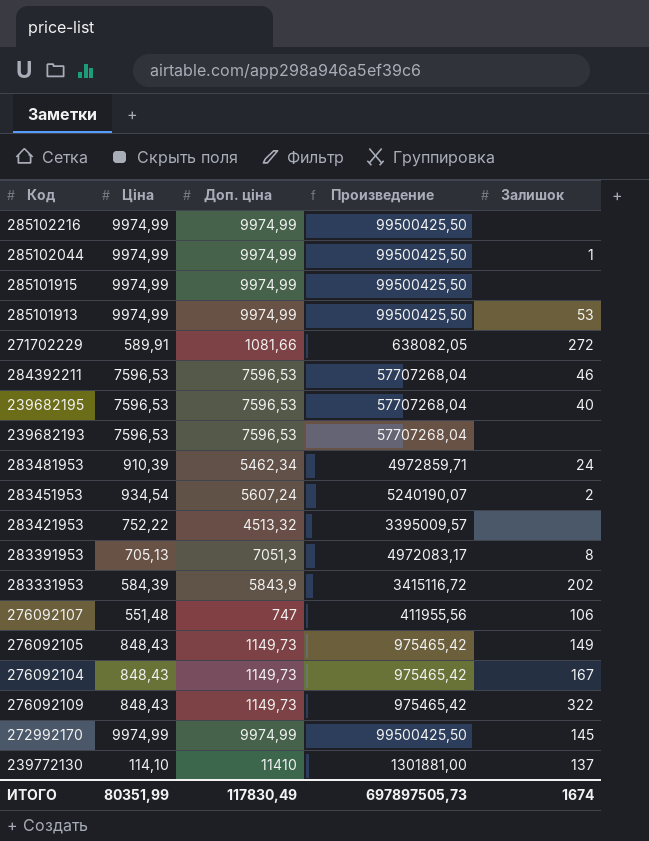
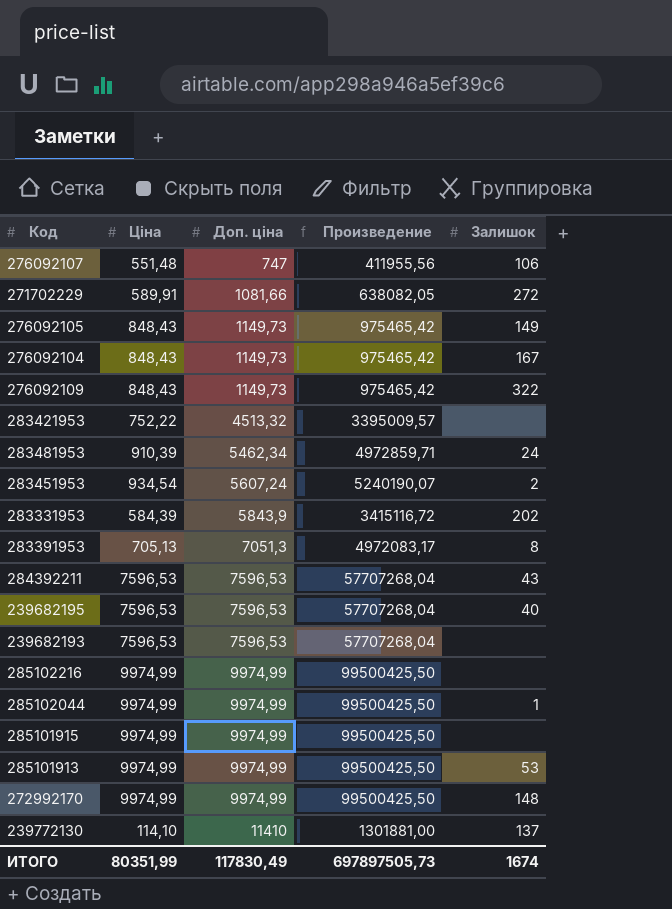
row order: none -> Доп. ціна ascending
284392211 | Залишок: 46 -> 43
272992170 | Залишок: 145 -> 148

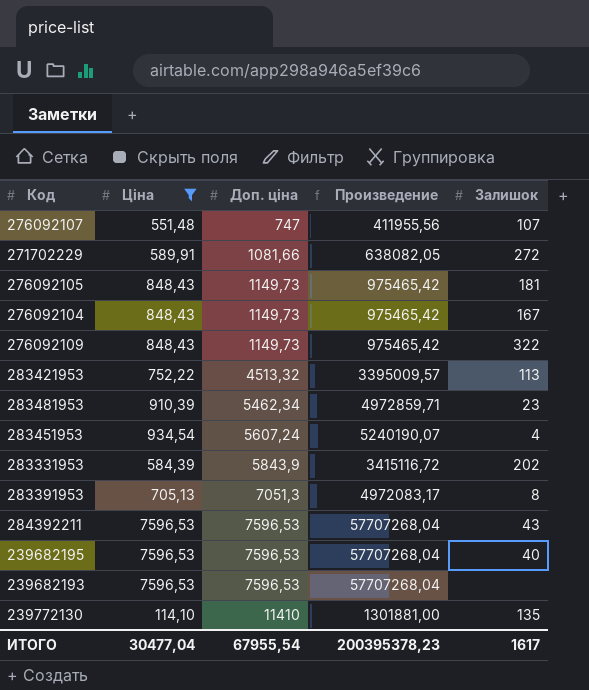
filter: none -> Ціна != 9974,99
276092107 | Залишок: 106 -> 107
276092105 | Залишок: 149 -> 181
283421953 | Залишок: none -> 113
283481953 | Залишок: 24 -> 23
283451953 | Залишок: 2 -> 4
239772130 | Залишок: 137 -> 135
ИТОГО | Ціна: 80351,99 -> 30477,04
ИТОГО | Доп. ціна: 117830,49 -> 67955,54
ИТОГО | Произведение: 697897505,73 -> 200395378,23
ИТОГО | Залишок: 1674 -> 1617

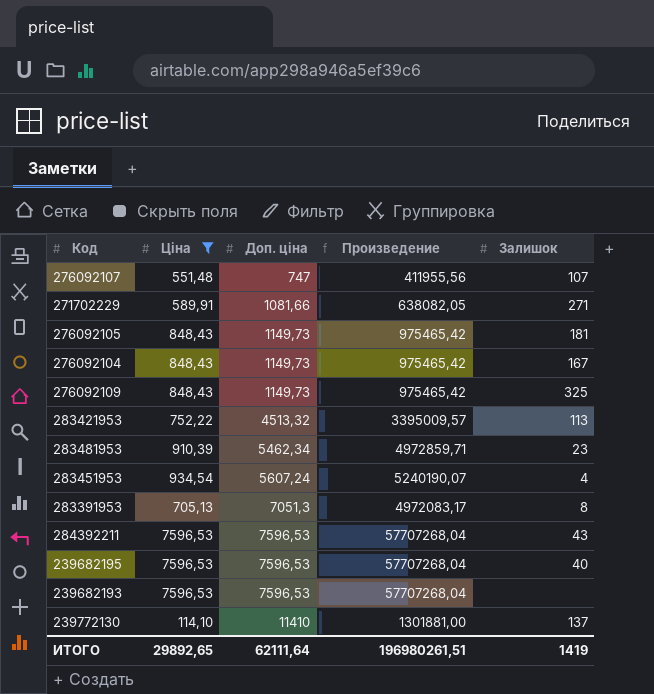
row 283331953: 584,39 | 5843,9 | 3415116,72 | 202 -> none
271702229 | Залишок: 272 -> 271
276092109 | Залишок: 322 -> 325
239772130 | Залишок: 135 -> 137
ИТОГО | Ціна: 30477,04 -> 29892,65
ИТОГО | Доп. ціна: 67955,54 -> 62111,64
ИТОГО | Произведение: 200395378,23 -> 196980261,51
ИТОГО | Залишок: 1617 -> 1419

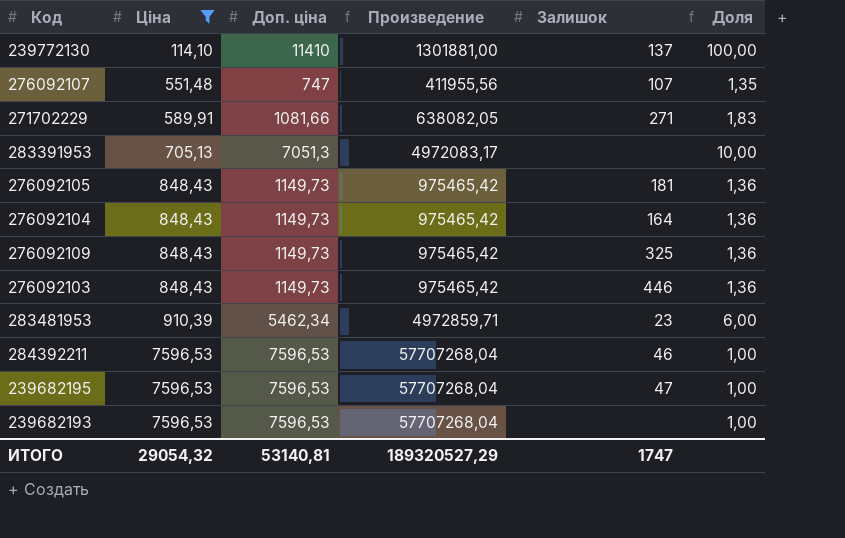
row order: Доп. ціна ascending -> Ціна ascending
column Доля | formula: none -> [Доп. ціна] / [Ціна]
row 283421953: 752,22 | 4513,32 | 3395009,57 | 113 -> none
row 283451953: 934,54 | 5607,24 | 5240190,07 | 4 -> none
283391953 | Залишок: 8 -> none
276092104 | Залишок: 167 -> 164
row 276092103: none -> 848,43 | 1149,73 | 975465,42 | 446 | 1,36
284392211 | Залишок: 43 -> 46
239682195 | Залишок: 40 -> 47
ИТОГО | Ціна: 29892,65 -> 29054,32
ИТОГО | Доп. ціна: 62111,64 -> 53140,81
ИТОГО | Произведение: 196980261,51 -> 189320527,29
ИТОГО | Залишок: 1419 -> 1747

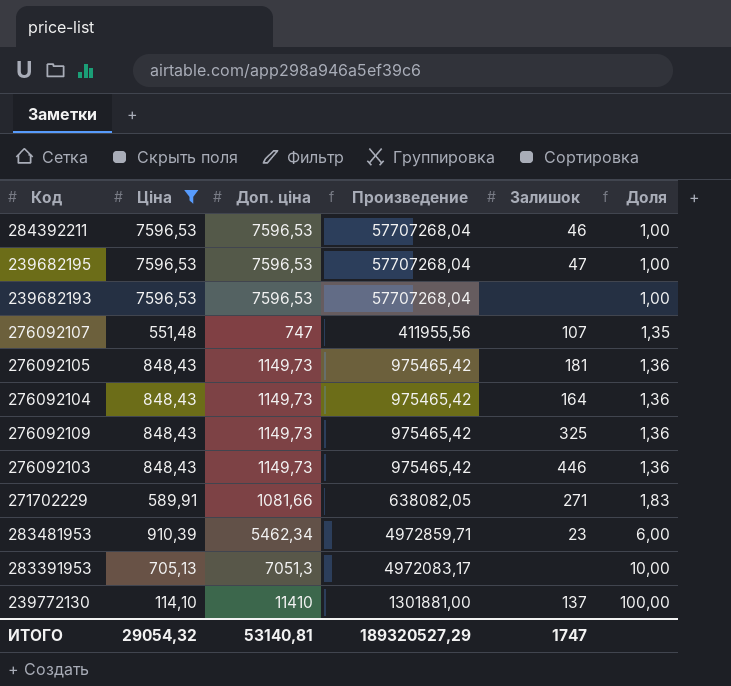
row order: Ціна ascending -> Доля ascending

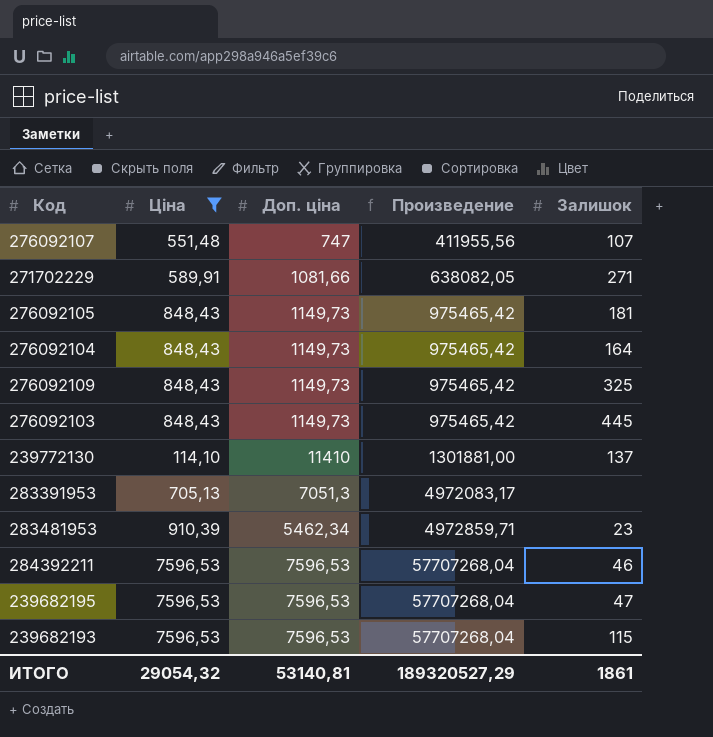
row order: Доля ascending -> Произведение ascending
column Доля | formula: [Доп. ціна] / [Ціна] -> none
276092103 | Залишок: 446 -> 445
239682193 | Залишок: none -> 115
ИТОГО | Залишок: 1747 -> 1861

